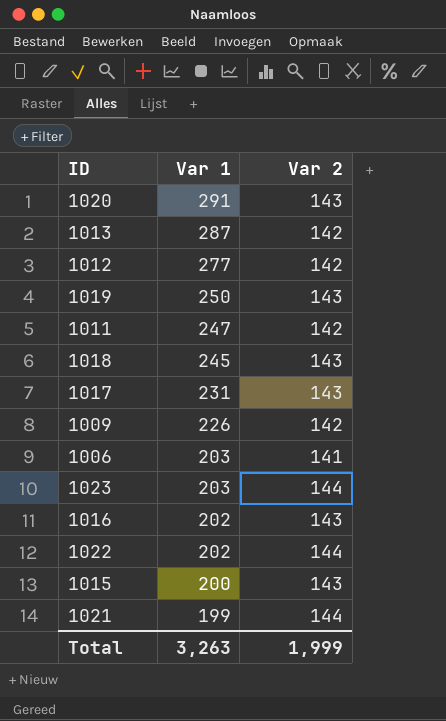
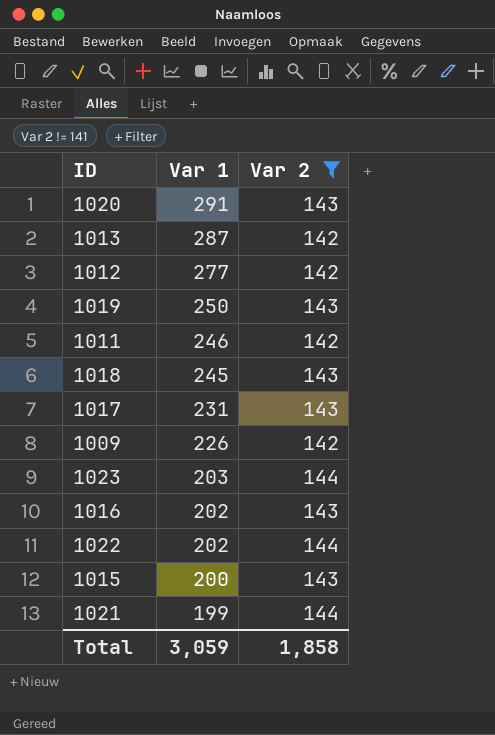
filter: none -> Var 2 != 141
1011 | Var 1: 247 -> 246
Total | Var 1: 3,263 -> 3,059
Total | Var 2: 1,999 -> 1,858

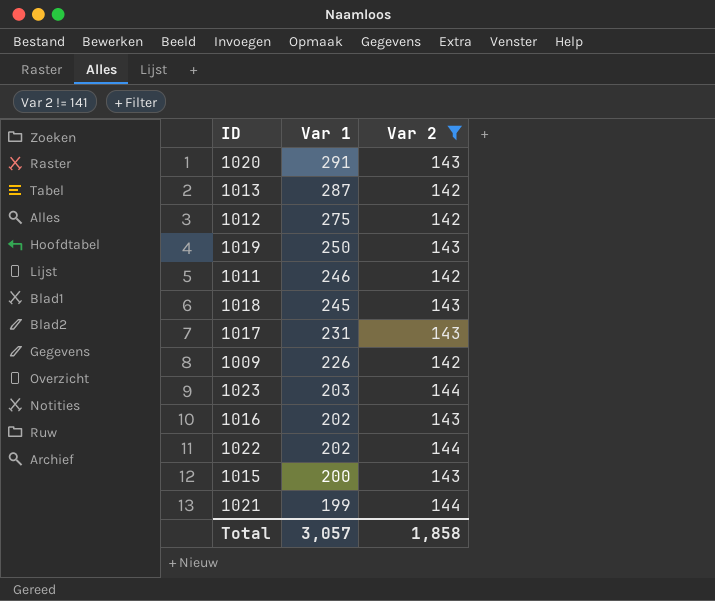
1012 | Var 1: 277 -> 275
Total | Var 1: 3,059 -> 3,057

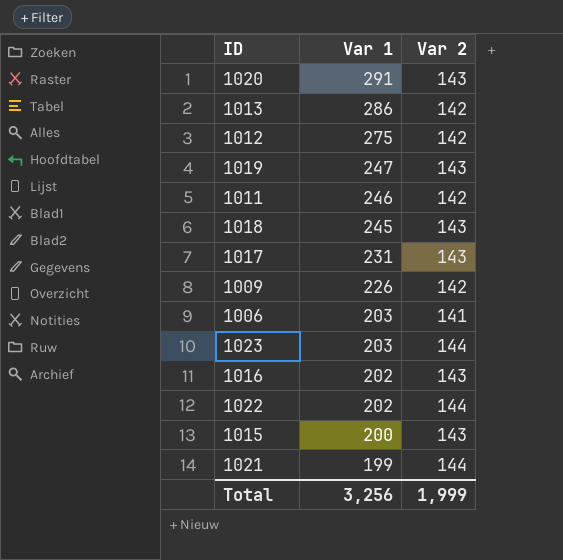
filter: Var 2 != 141 -> none
1013 | Var 1: 287 -> 286
1019 | Var 1: 250 -> 247
Total | Var 1: 3,057 -> 3,256
Total | Var 2: 1,858 -> 1,999

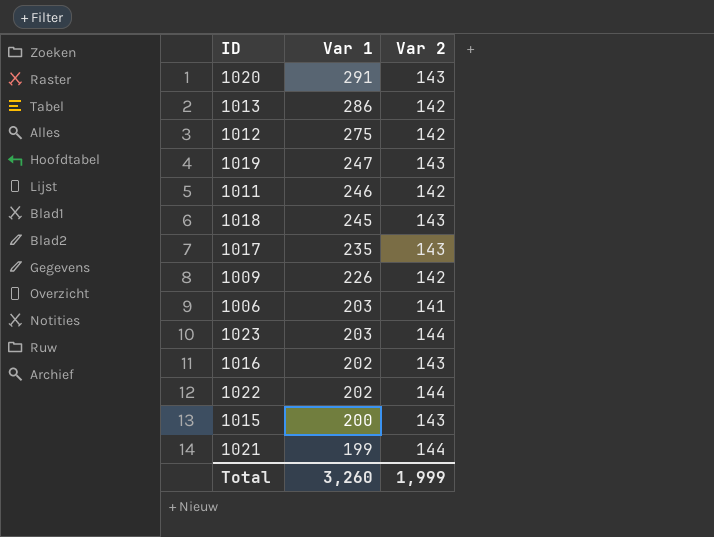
1017 | Var 1: 231 -> 235
Total | Var 1: 3,256 -> 3,260

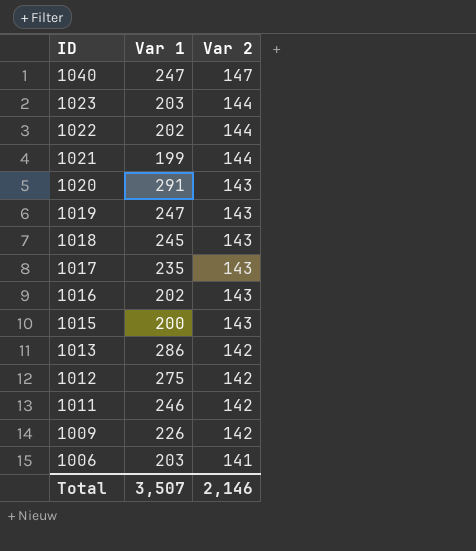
row order: Var 1 descending -> ID descending
row 1040: none -> 247 | 147
Total | Var 1: 3,260 -> 3,507
Total | Var 2: 1,999 -> 2,146

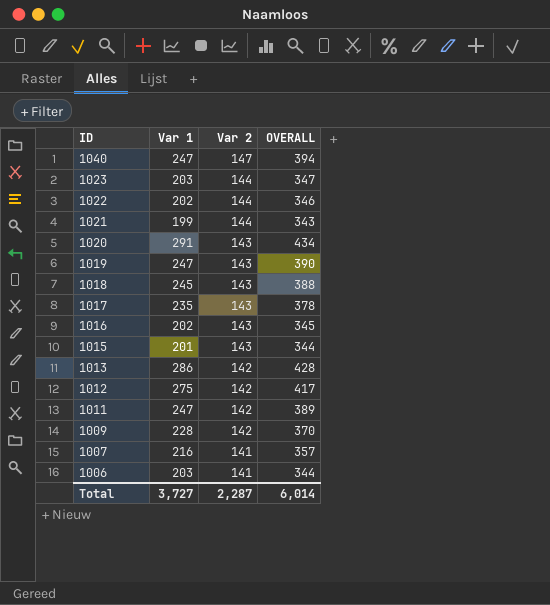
column OVERALL | formula: none -> [Var 1] + [Var 2]
1015 | Var 1: 200 -> 201
1011 | Var 1: 246 -> 247
1009 | Var 1: 226 -> 228
row 1007: none -> 216 | 141 | 357
Total | Var 1: 3,507 -> 3,727
Total | Var 2: 2,146 -> 2,287

